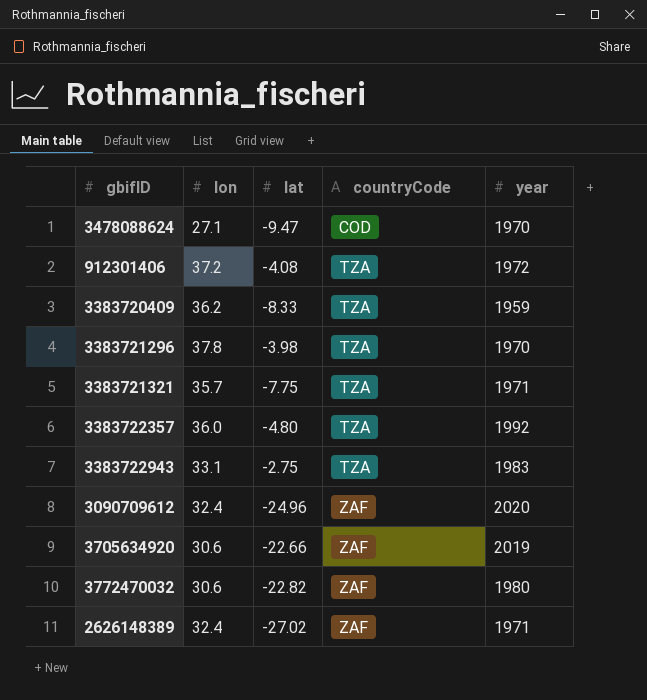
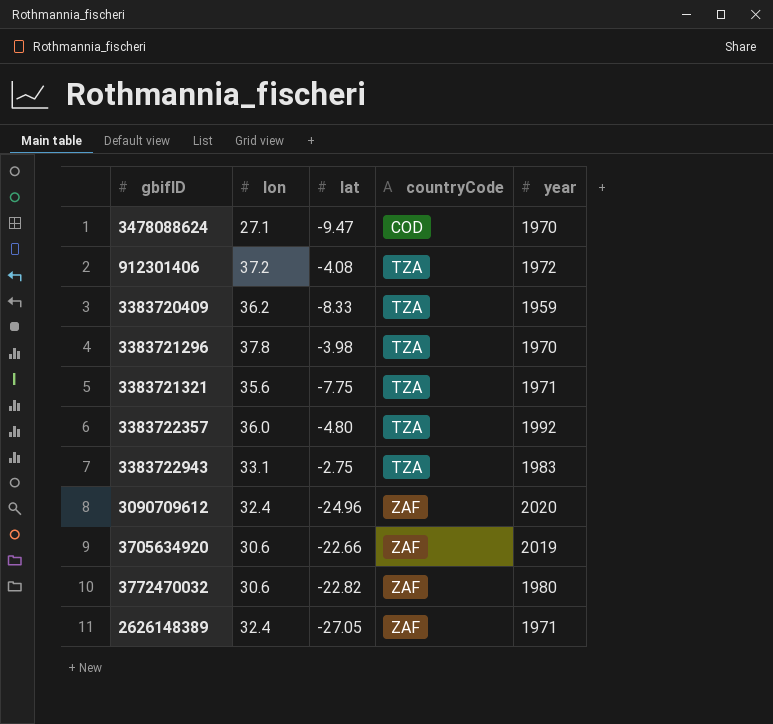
3383721321 | lon: 35.7 -> 35.6
2626148389 | lat: -27.02 -> -27.05

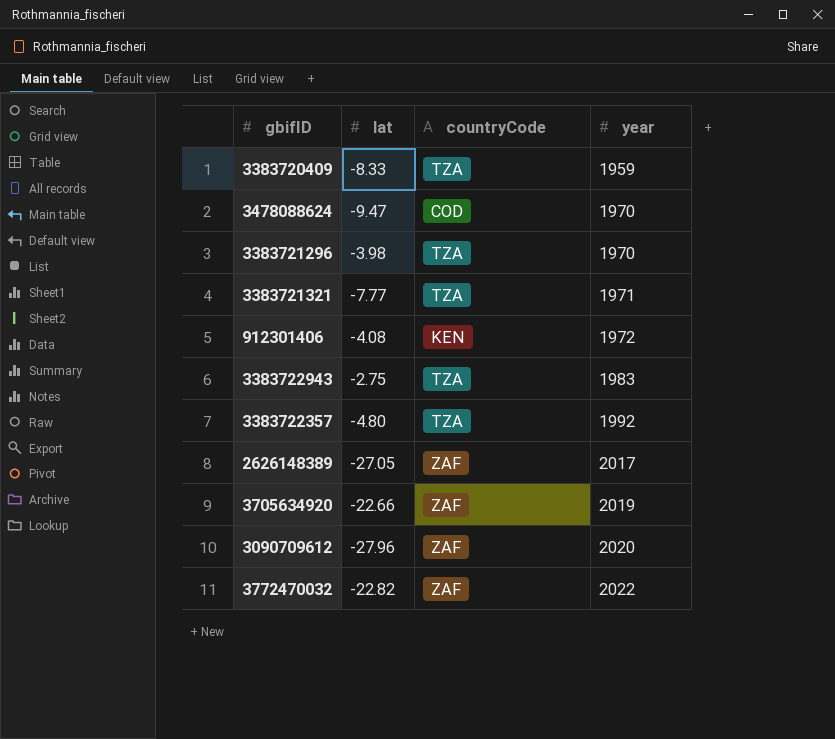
row order: countryCode ascending -> year ascending
column lon | position: 2 -> none
3383721321 | lat: -7.75 -> -7.77
912301406 | countryCode: TZA -> KEN
2626148389 | year: 1971 -> 2017
3090709612 | lat: -24.96 -> -27.96
3772470032 | year: 1980 -> 2022

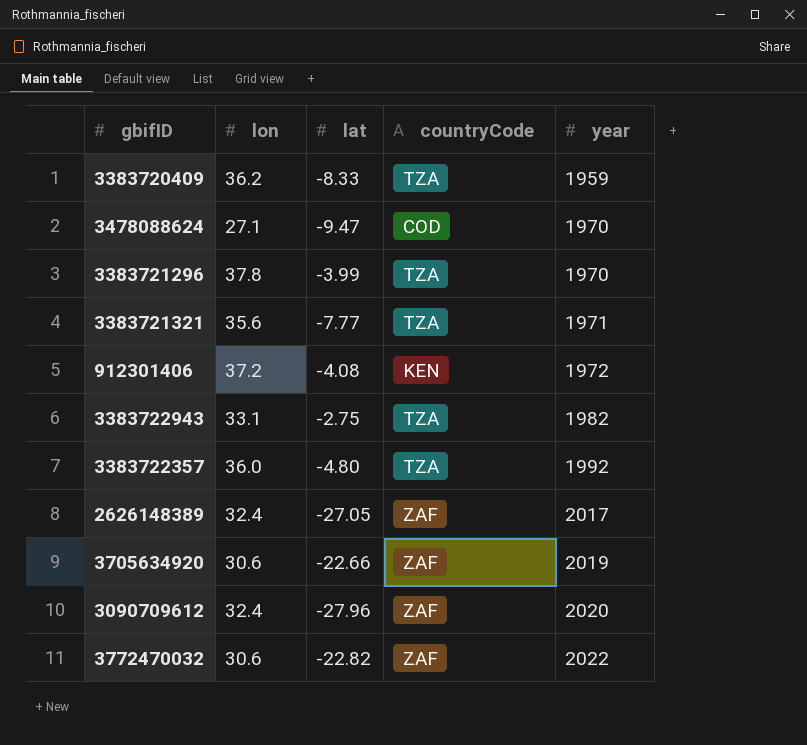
column lon | position: none -> 2
3383721296 | lat: -3.98 -> -3.99
3383722943 | year: 1983 -> 1982

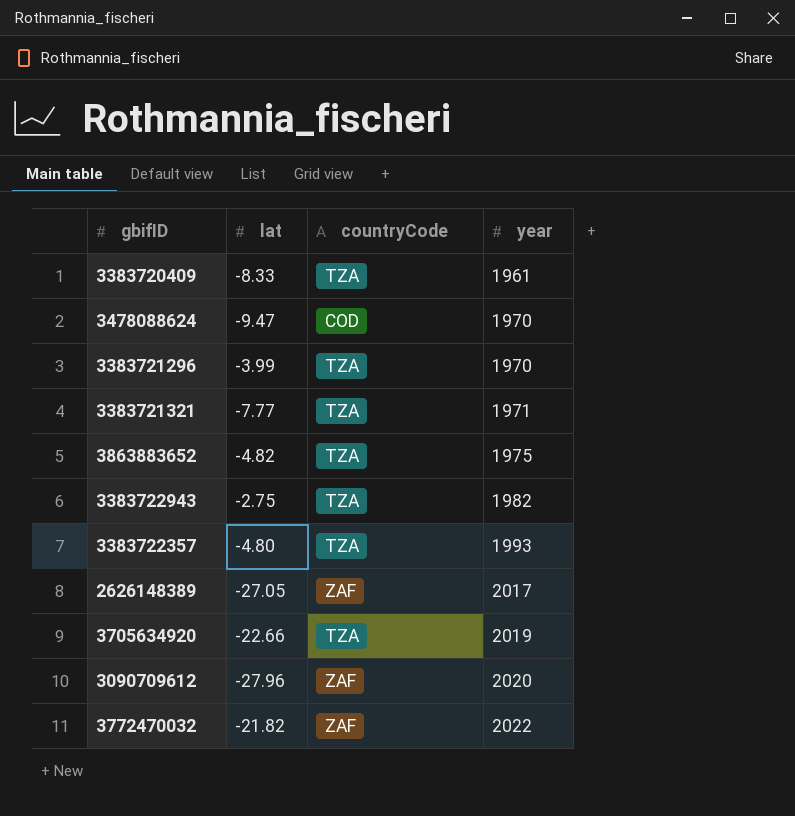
column lon | position: 2 -> none
row 912301406: 37.2 | -4.08 | KEN | 1972 -> none
3383720409 | year: 1959 -> 1961
row 3863883652: none -> -4.82 | TZA | 1975
3383722357 | year: 1992 -> 1993
3705634920 | countryCode: ZAF -> TZA
3772470032 | lat: -22.82 -> -21.82

